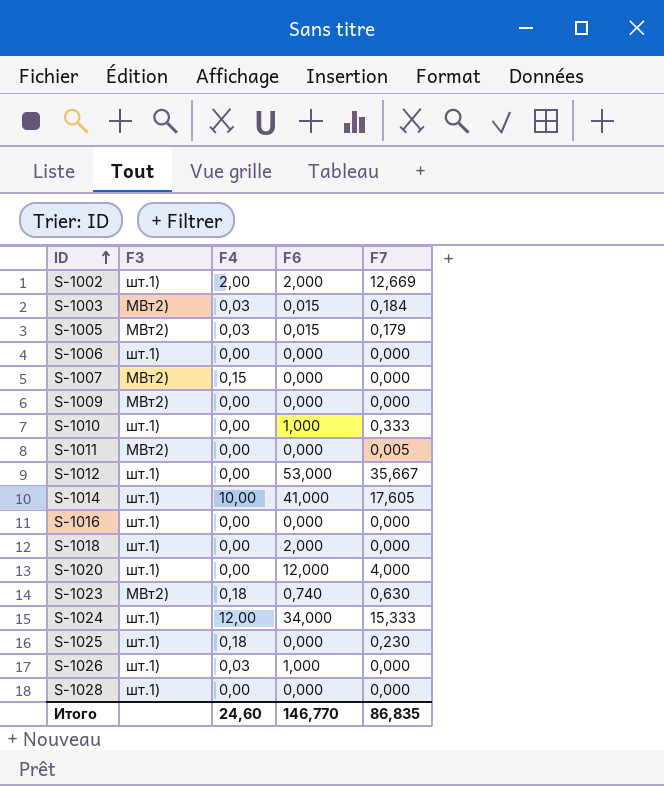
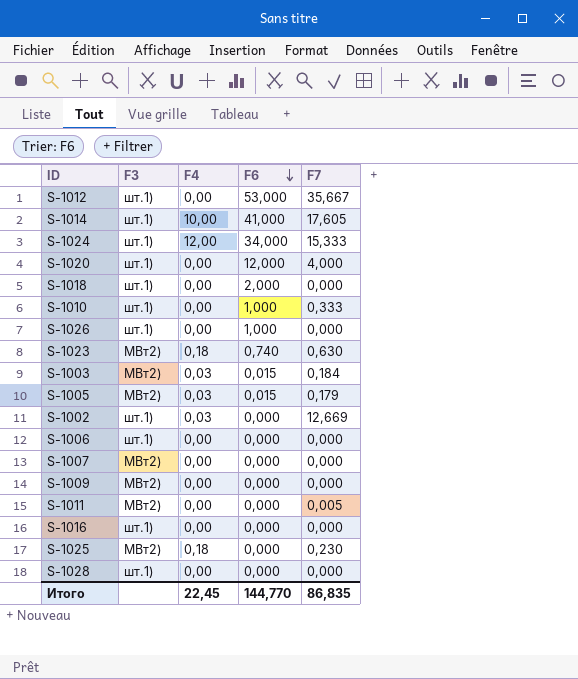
row order: ID ascending -> F6 descending
S-1026 | F4: 0,03 -> 0,00
S-1002 | F4: 2,00 -> 0,03
S-1002 | F6: 2,000 -> 0,000
S-1007 | F4: 0,15 -> 0,00
S-1025 | F3: шт.1) -> МВт2)
Итого | F4: 24,60 -> 22,45
Итого | F6: 146,770 -> 144,770

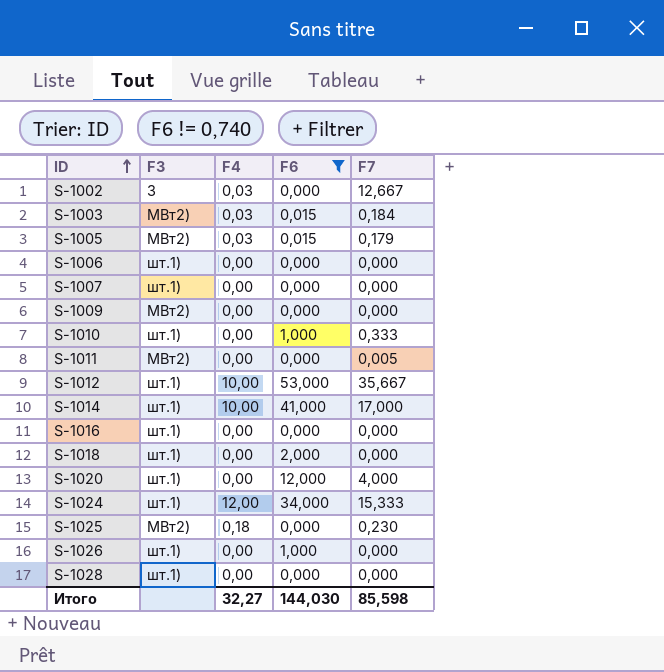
filter: none -> F6 != 0,740
row order: F6 descending -> ID ascending
S-1002 | F3: шт.1) -> 3
S-1002 | F7: 12,669 -> 12,667
S-1007 | F3: МВт2) -> шт.1)
S-1012 | F4: 0,00 -> 10,00
S-1014 | F7: 17,605 -> 17,000
Итого | F4: 22,45 -> 32,27
Итого | F6: 144,770 -> 144,030
Итого | F7: 86,835 -> 85,598

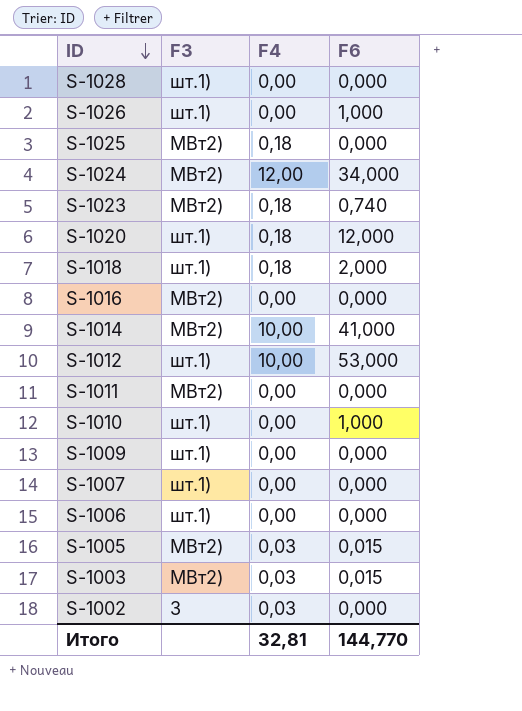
filter: F6 != 0,740 -> none
row order: ID ascending -> ID descending
column F7 | position: 5 -> none
S-1024 | F3: шт.1) -> МВт2)
S-1020 | F4: 0,00 -> 0,18
S-1018 | F4: 0,00 -> 0,18
S-1016 | F3: шт.1) -> МВт2)
S-1014 | F3: шт.1) -> МВт2)
S-1009 | F3: МВт2) -> шт.1)
Итого | F4: 32,27 -> 32,81
Итого | F6: 144,030 -> 144,770

